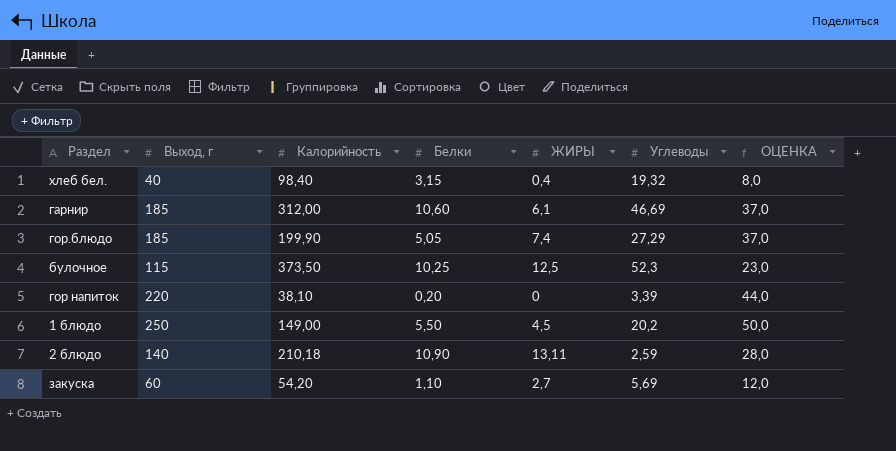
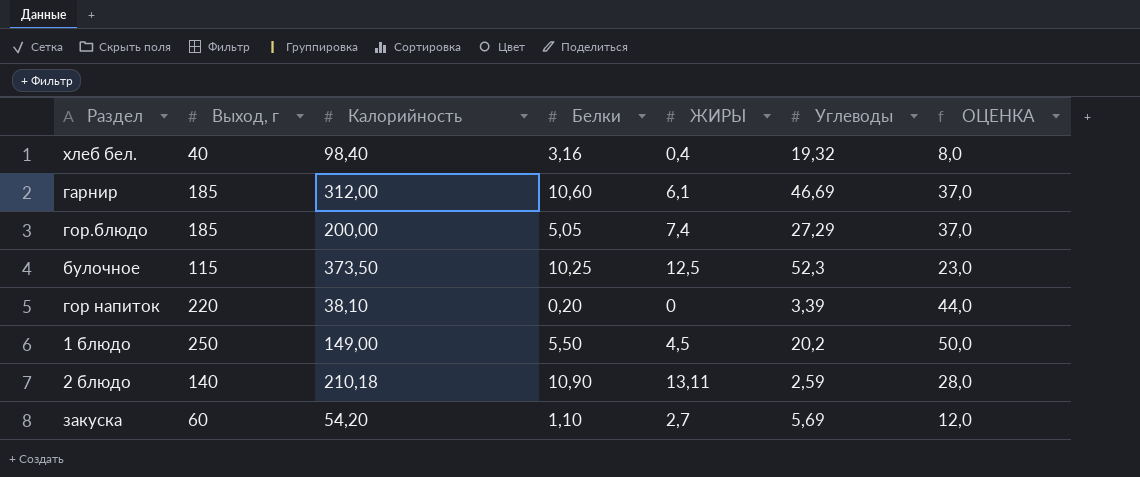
хлеб бел. | Белки: 3,15 -> 3,16
гор.блюдо | Калорийность: 199,90 -> 200,00

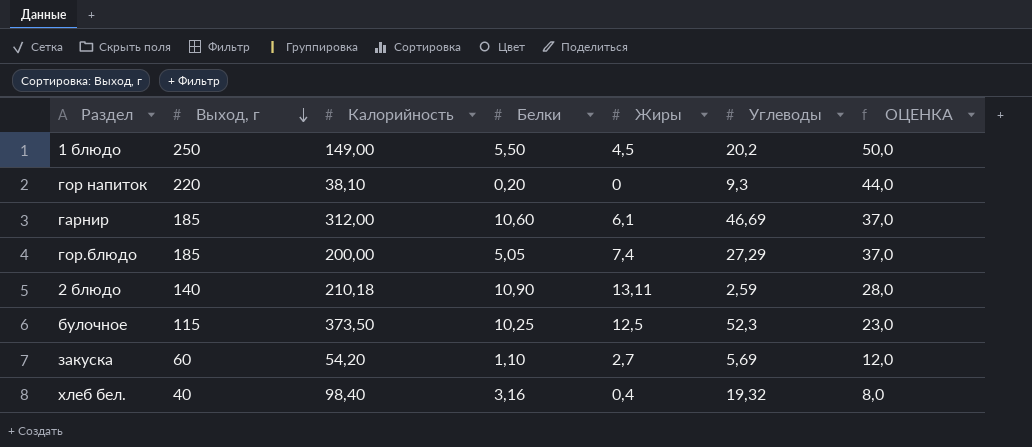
row order: none -> Выход, г descending
column name: ЖИРЫ -> Жиры
гор напиток | Углеводы: 3,39 -> 9,3

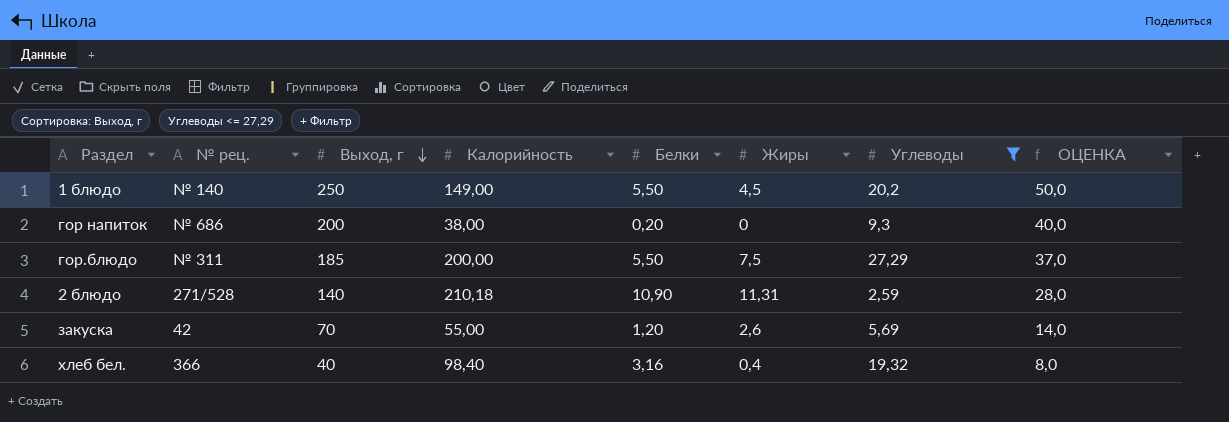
filter: none -> Углеводы <= 27,29
column № рец. | position: none -> 2
гор напиток | Выход, г: 220 -> 200
гор напиток | Калорийность: 38,10 -> 38,00
гор напиток | ОЦЕНКА: 44,0 -> 40,0
гор.блюдо | Белки: 5,05 -> 5,50
гор.блюдо | Жиры: 7,4 -> 7,5
2 блюдо | Жиры: 13,11 -> 11,31
закуска | Выход, г: 60 -> 70
закуска | Калорийность: 54,20 -> 55,00
закуска | Белки: 1,10 -> 1,20
закуска | Жиры: 2,7 -> 2,6
закуска | ОЦЕНКА: 12,0 -> 14,0

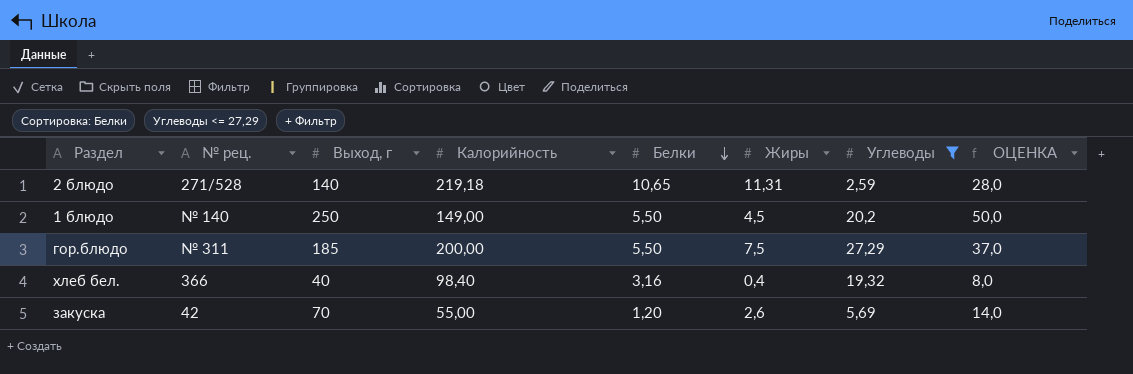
row order: Выход, г descending -> Белки descending
row гор напиток: № 686 | 200 | 38,00 | 0,20 | 0 | 9,3 | 40,0 -> none
2 блюдо | Калорийность: 210,18 -> 219,18
2 блюдо | Белки: 10,90 -> 10,65

